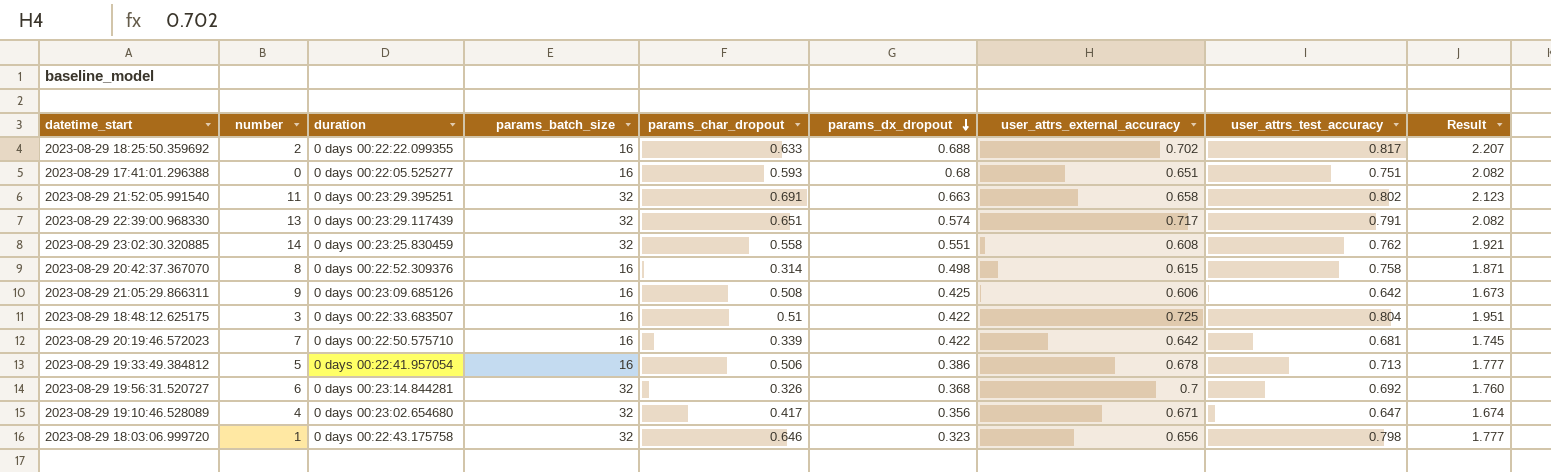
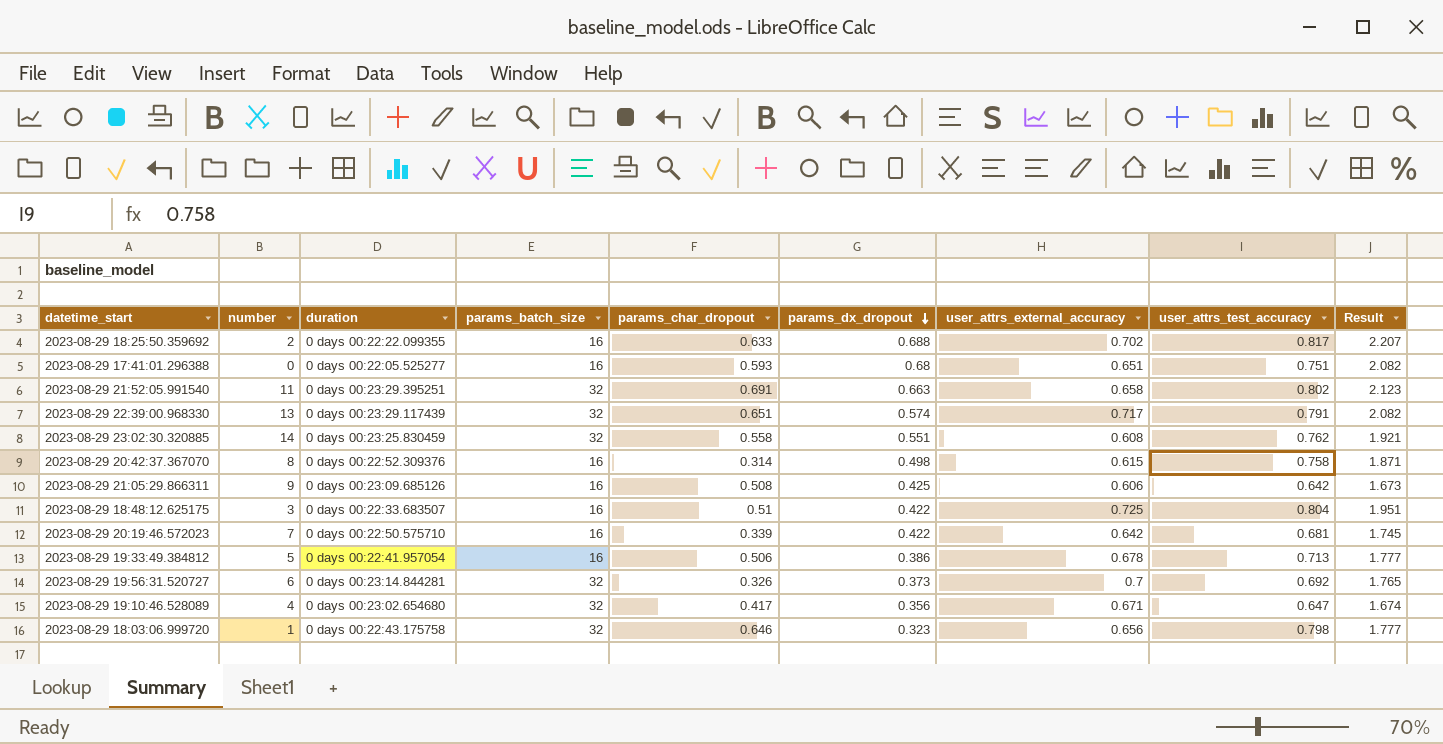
2023-08-29 19:56:31.520727 | params_dx_dropout: 0.368 -> 0.373
2023-08-29 19:56:31.520727 | Result: 1.760 -> 1.765

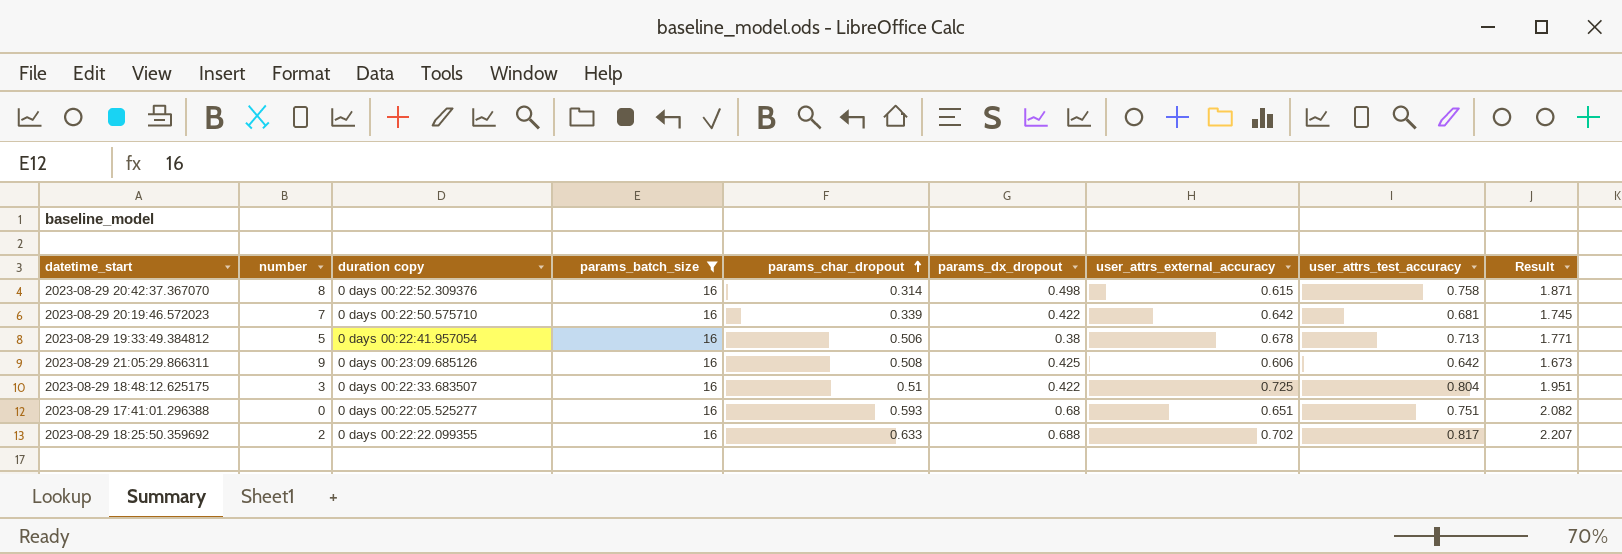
filter: none -> params_batch_size = 16
row order: params_dx_dropout descending -> params_char_dropout ascending
column name: duration -> duration copy
2023-08-29 19:33:49.384812 | params_dx_dropout: 0.386 -> 0.38
2023-08-29 19:33:49.384812 | Result: 1.777 -> 1.771

